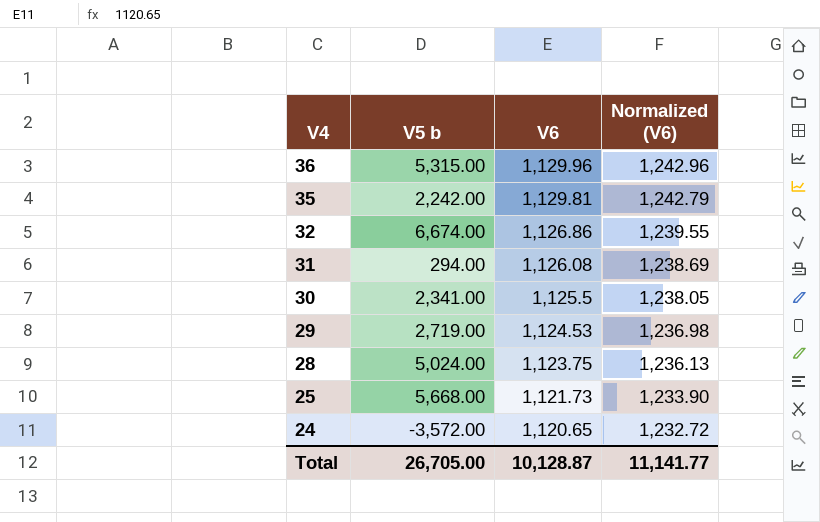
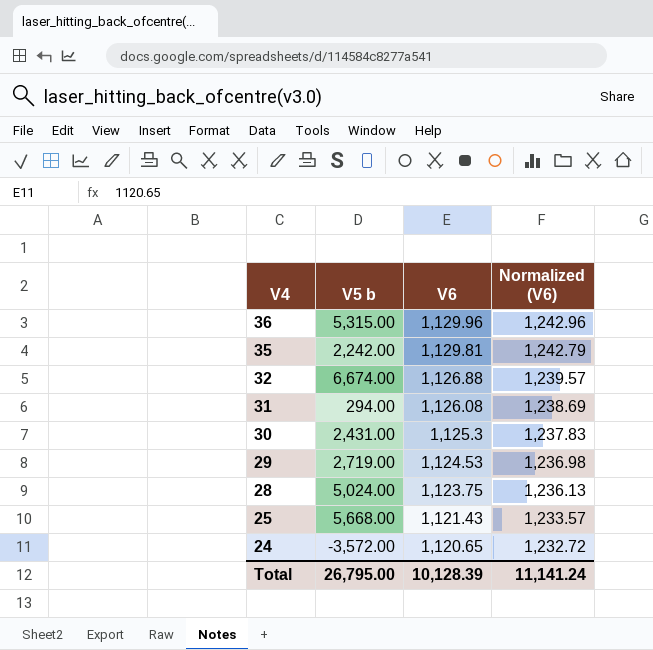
32 | V6: 1,126.86 -> 1,126.88
32 | Normalized (V6): 1,239.55 -> 1,239.57
30 | V5 b: 2,341.00 -> 2,431.00
30 | V6: 1,125.5 -> 1,125.3
30 | Normalized (V6): 1,238.05 -> 1,237.83
25 | V6: 1,121.73 -> 1,121.43
25 | Normalized (V6): 1,233.90 -> 1,233.57
Total | V5 b: 26,705.00 -> 26,795.00
Total | V6: 10,128.87 -> 10,128.39
Total | Normalized (V6): 11,141.77 -> 11,141.24

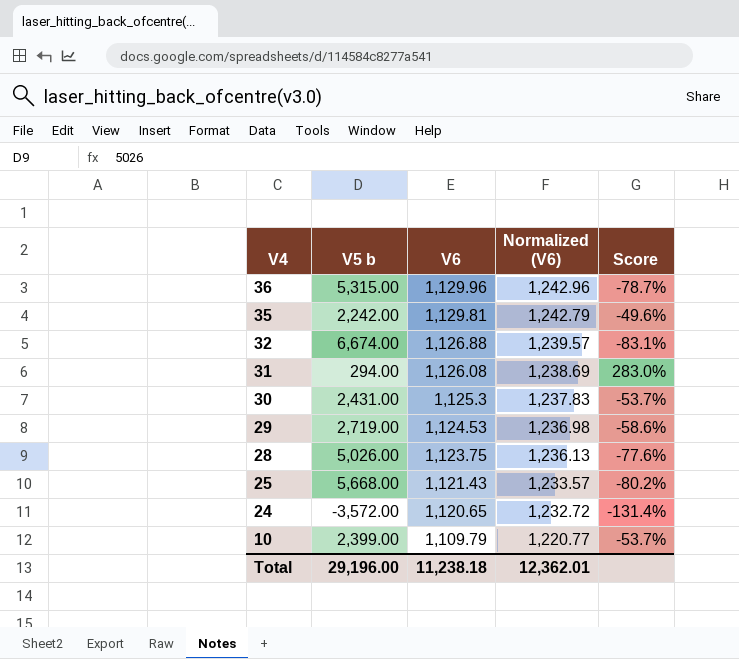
column Score | formula: none -> ([V6] - [V5 b]) / [V5 b]
28 | V5 b: 5,024.00 -> 5,026.00
row 10: none -> 2,399.00 | 1,109.79 | 1,220.77 | -53.7%
Total | V5 b: 26,795.00 -> 29,196.00
Total | V6: 10,128.39 -> 11,238.18
Total | Normalized (V6): 11,141.24 -> 12,362.01

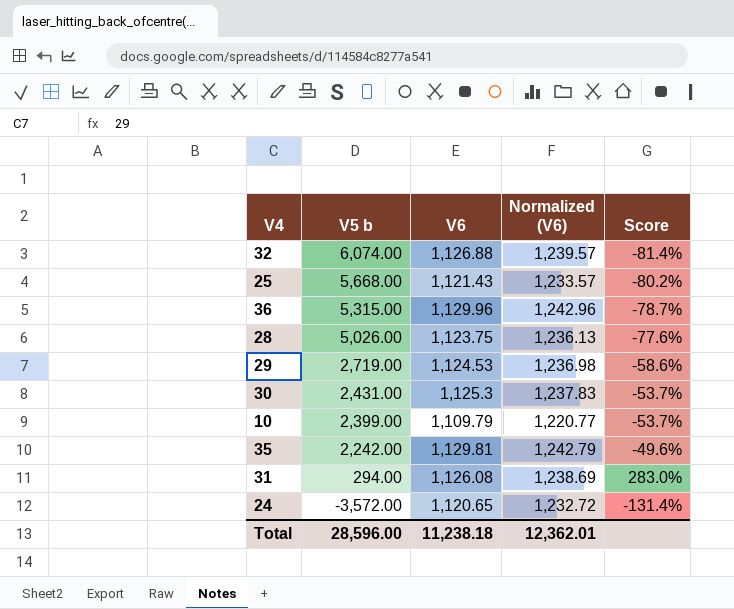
row order: V4 descending -> V5 b descending
32 | V5 b: 6,674.00 -> 6,074.00
32 | Score: -83.1% -> -81.4%
Total | V5 b: 29,196.00 -> 28,596.00

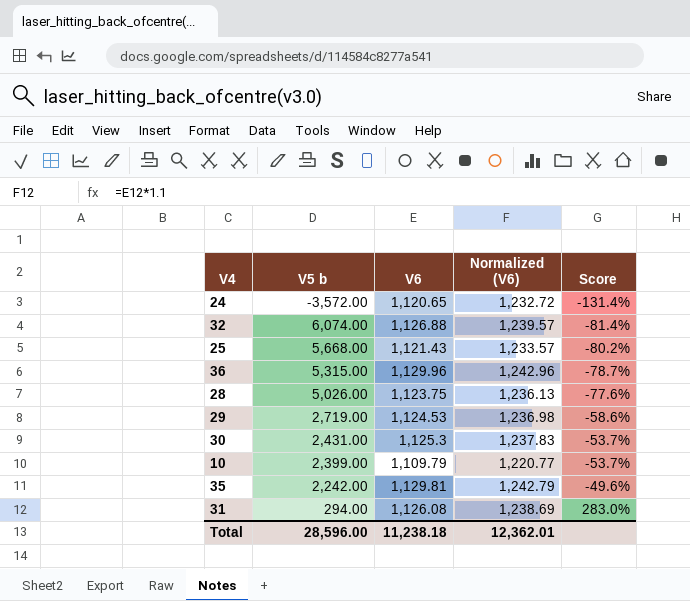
row order: V5 b descending -> Score ascending

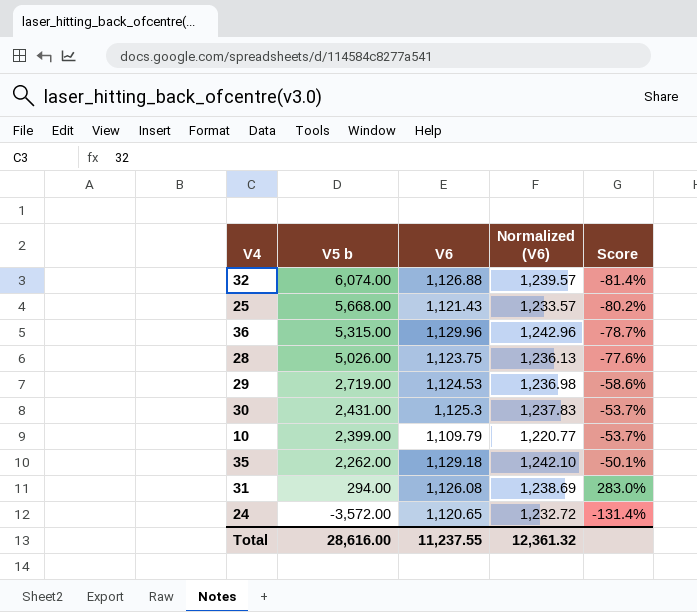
row order: Score ascending -> V5 b descending
35 | V5 b: 2,242.00 -> 2,262.00
35 | V6: 1,129.81 -> 1,129.18
35 | Normalized (V6): 1,242.79 -> 1,242.10
35 | Score: -49.6% -> -50.1%
Total | V5 b: 28,596.00 -> 28,616.00
Total | V6: 11,238.18 -> 11,237.55
Total | Normalized (V6): 12,362.01 -> 12,361.32

